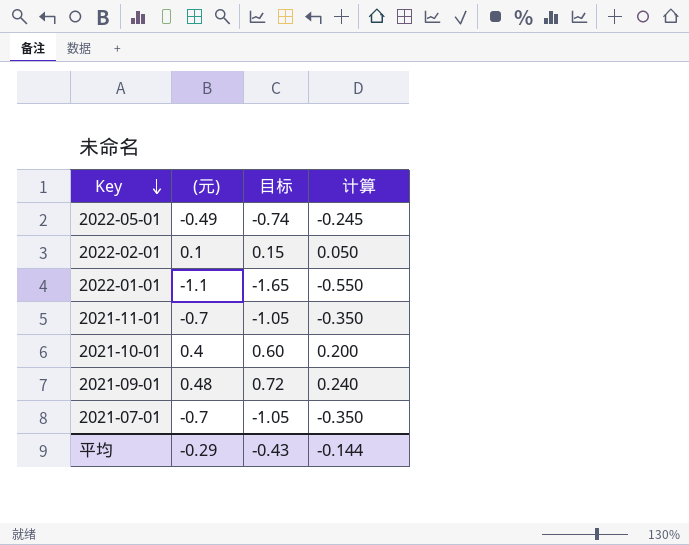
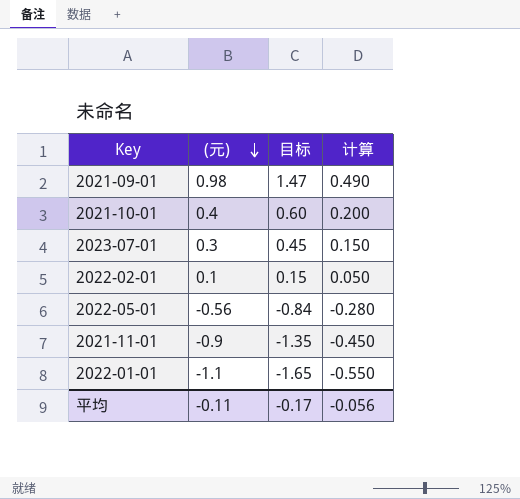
row order: Key descending -> (元) descending
row 2021-07-01: -0.7 | -1.05 | -0.350 -> none
2021-09-01 | (元): 0.48 -> 0.98
2021-09-01 | 目标: 0.72 -> 1.47
2021-09-01 | 计算: 0.240 -> 0.490
row 2023-07-01: none -> 0.3 | 0.45 | 0.150
2022-05-01 | (元): -0.49 -> -0.56
2022-05-01 | 目标: -0.74 -> -0.84
2022-05-01 | 计算: -0.245 -> -0.280
2021-11-01 | (元): -0.7 -> -0.9
2021-11-01 | 目标: -1.05 -> -1.35
2021-11-01 | 计算: -0.350 -> -0.450
平均 | (元): -0.29 -> -0.11
平均 | 目标: -0.43 -> -0.17
平均 | 计算: -0.144 -> -0.056

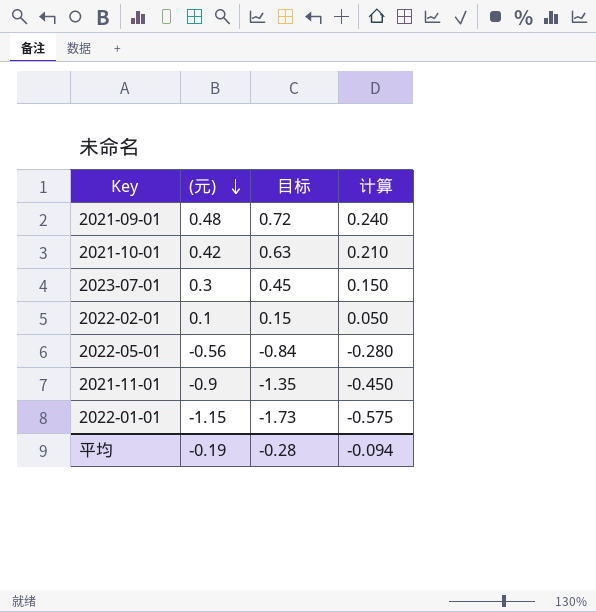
2021-09-01 | (元): 0.98 -> 0.48
2021-09-01 | 目标: 1.47 -> 0.72
2021-09-01 | 计算: 0.490 -> 0.240
2021-10-01 | (元): 0.4 -> 0.42
2021-10-01 | 目标: 0.60 -> 0.63
2021-10-01 | 计算: 0.200 -> 0.210
2022-01-01 | (元): -1.1 -> -1.15
2022-01-01 | 目标: -1.65 -> -1.73
2022-01-01 | 计算: -0.550 -> -0.575
平均 | (元): -0.11 -> -0.19
平均 | 目标: -0.17 -> -0.28
平均 | 计算: -0.056 -> -0.094

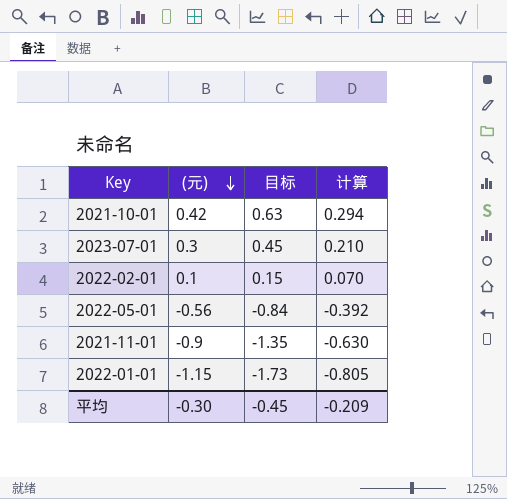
column 计算 | formula: [(元)] * 0.5 -> [(元)] * 0.7
row 2021-09-01: 0.48 | 0.72 | 0.240 -> none
平均 | (元): -0.19 -> -0.30
平均 | 目标: -0.28 -> -0.45
平均 | 计算: -0.094 -> -0.209

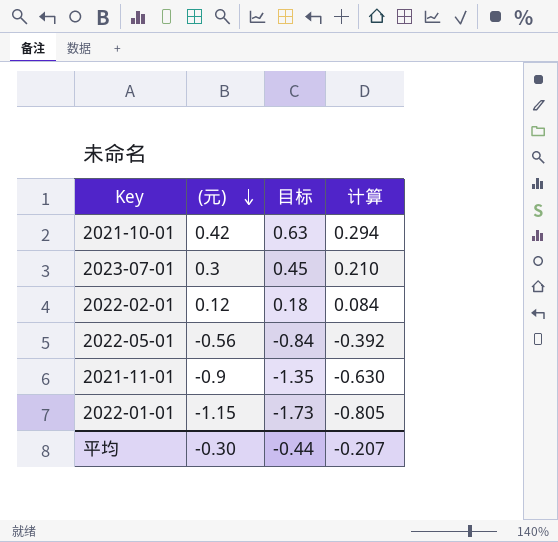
2022-02-01 | (元): 0.1 -> 0.12
2022-02-01 | 目标: 0.15 -> 0.18
2022-02-01 | 计算: 0.070 -> 0.084
平均 | 目标: -0.45 -> -0.44
平均 | 计算: -0.209 -> -0.207

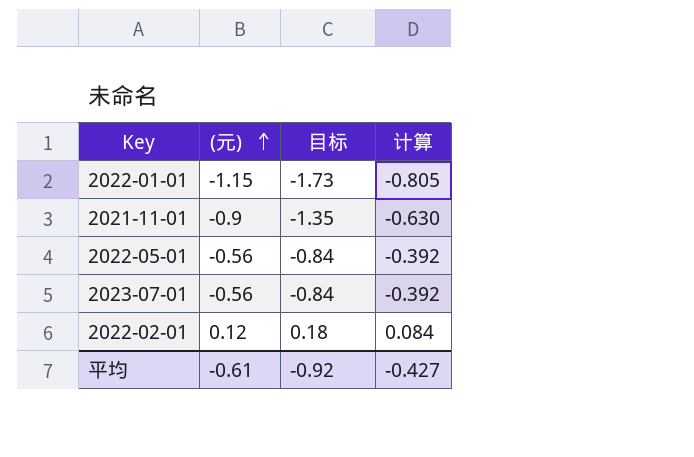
row order: (元) descending -> (元) ascending
row 2021-10-01: 0.42 | 0.63 | 0.294 -> none
2023-07-01 | (元): 0.3 -> -0.56
2023-07-01 | 目标: 0.45 -> -0.84
2023-07-01 | 计算: 0.210 -> -0.392
平均 | (元): -0.30 -> -0.61
平均 | 目标: -0.44 -> -0.92
平均 | 计算: -0.207 -> -0.427

